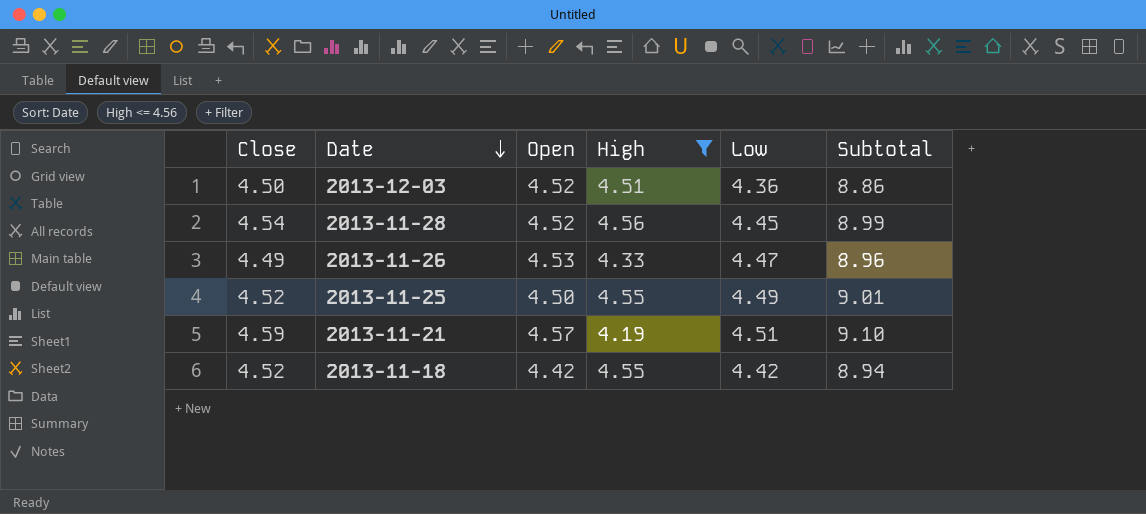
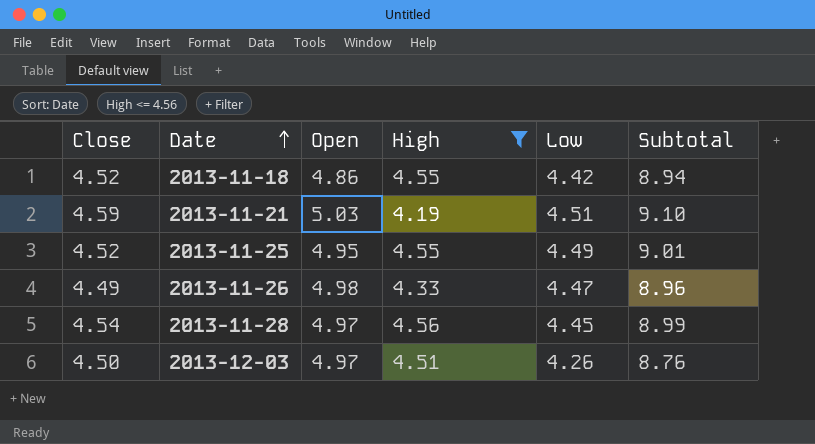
row order: Date descending -> Date ascending
2013-11-18 | Open: 4.42 -> 4.86
2013-11-21 | Open: 4.57 -> 5.03
2013-11-25 | Open: 4.50 -> 4.95
2013-11-26 | Open: 4.53 -> 4.98
2013-11-28 | Open: 4.52 -> 4.97
2013-12-03 | Open: 4.52 -> 4.97
2013-12-03 | Low: 4.36 -> 4.26
2013-12-03 | Subtotal: 8.86 -> 8.76

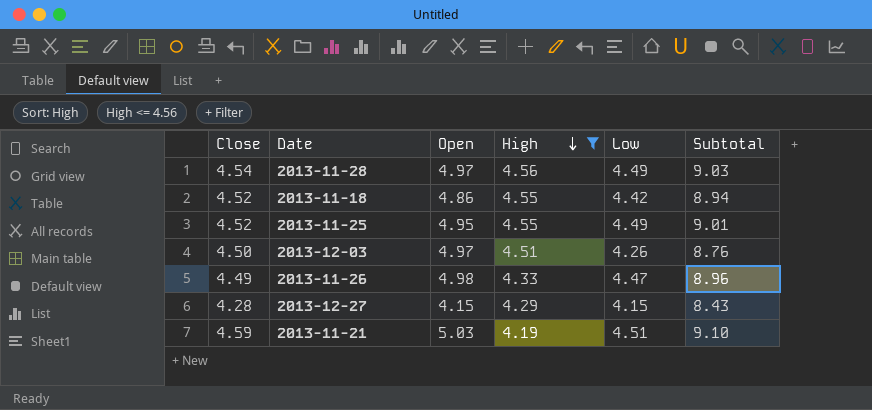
row order: Date ascending -> High descending
2013-11-28 | Low: 4.45 -> 4.49
2013-11-28 | Subtotal: 8.99 -> 9.03
row 2013-12-27: none -> 4.28 | 4.15 | 4.29 | 4.15 | 8.43

